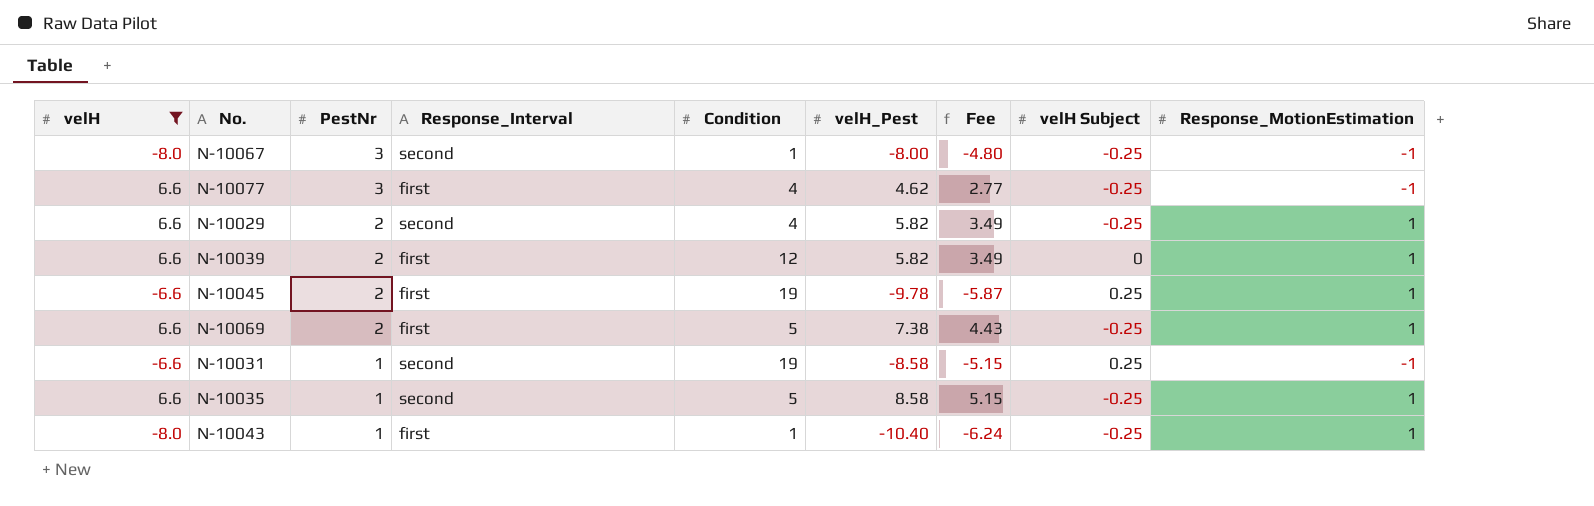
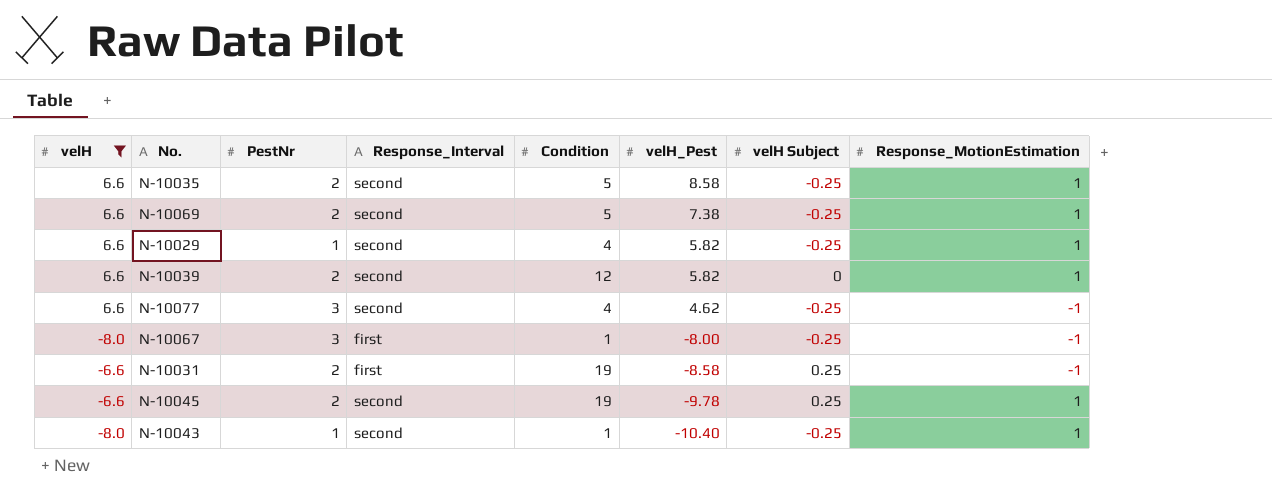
row order: PestNr descending -> velH_Pest descending
column Fee | formula: [velH_Pest] * 0.6 -> none
N-10035 | PestNr: 1 -> 2
N-10069 | Response_Interval: first -> second
N-10029 | PestNr: 2 -> 1
N-10039 | Response_Interval: first -> second
N-10077 | Response_Interval: first -> second
N-10067 | Response_Interval: second -> first
N-10031 | PestNr: 1 -> 2
N-10031 | Response_Interval: second -> first
N-10045 | Response_Interval: first -> second
N-10043 | Response_Interval: first -> second

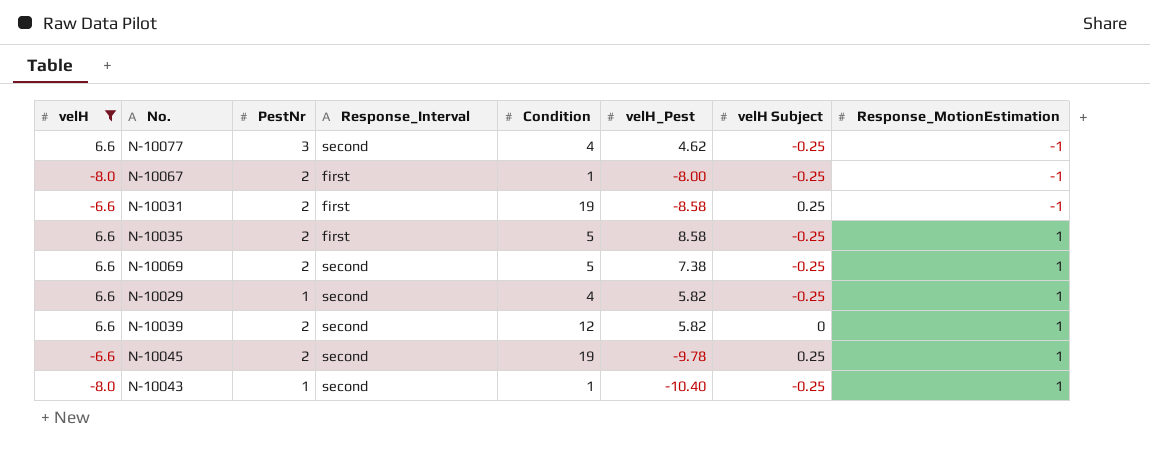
row order: velH_Pest descending -> Response_MotionEstimation ascending
N-10067 | PestNr: 3 -> 2
N-10035 | Response_Interval: second -> first

